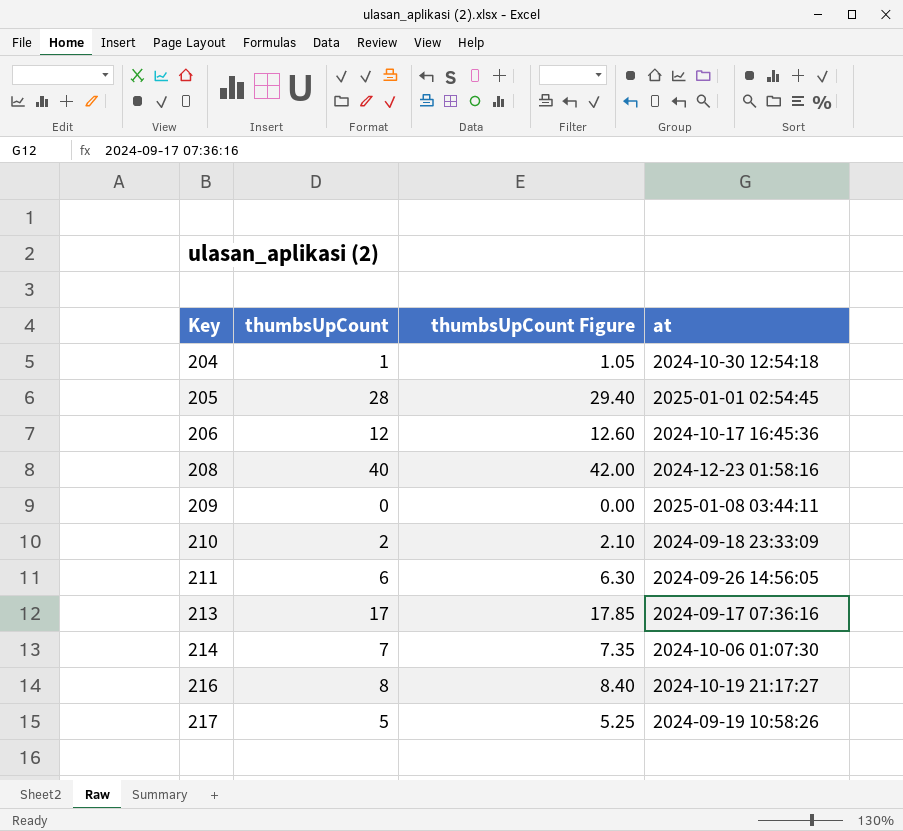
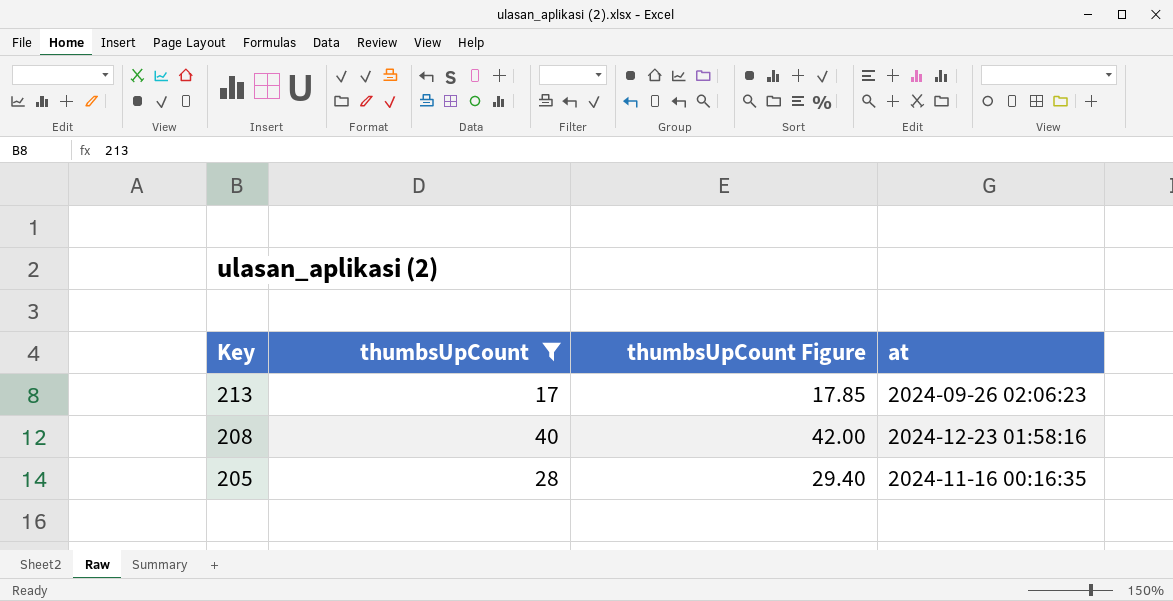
filter: none -> thumbsUpCount >= 17
row order: Key ascending -> Key descending
213 | at: 2024-09-17 07:36:16 -> 2024-09-26 02:06:23
205 | at: 2025-01-01 02:54:45 -> 2024-11-16 00:16:35

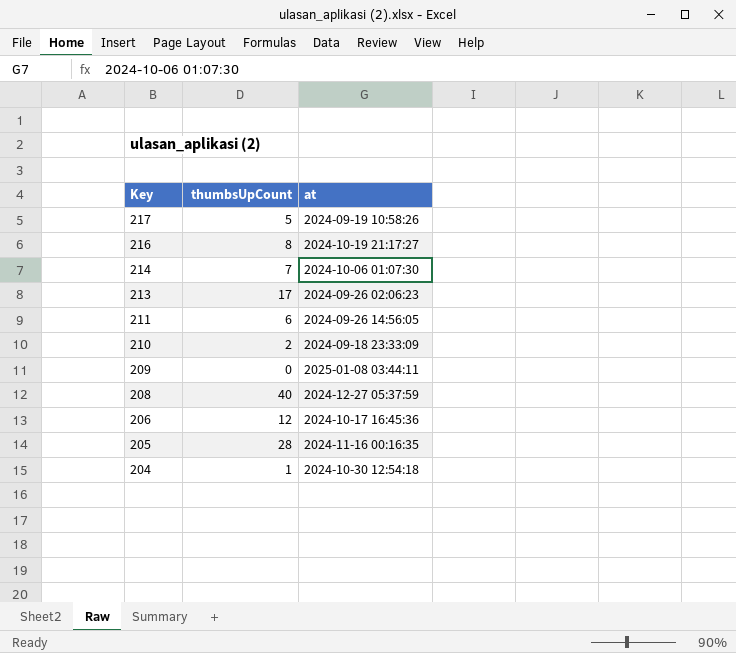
filter: thumbsUpCount >= 17 -> none
column thumbsUpCount Figure | formula: [thumbsUpCount] * 1.05 -> none
208 | at: 2024-12-23 01:58:16 -> 2024-12-27 05:37:59

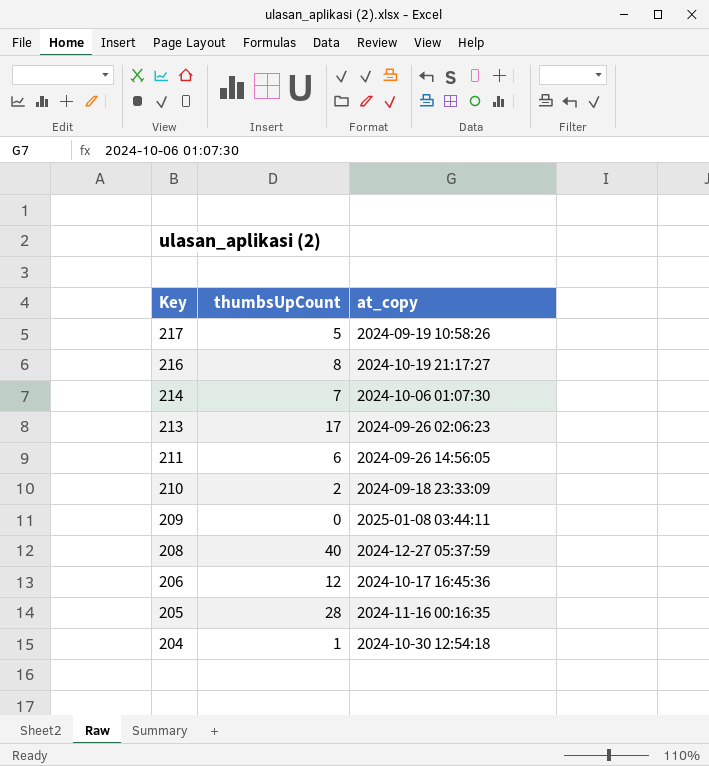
column name: at -> at_copy

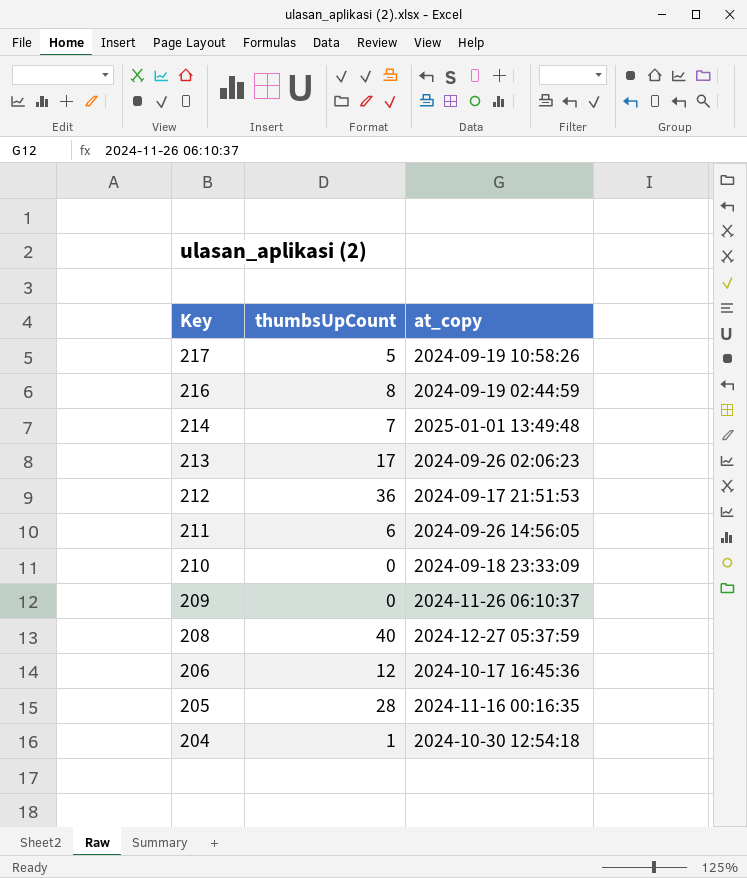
216 | at_copy: 2024-10-19 21:17:27 -> 2024-09-19 02:44:59
214 | at_copy: 2024-10-06 01:07:30 -> 2025-01-01 13:49:48
row 212: none -> 36 | 2024-09-17 21:51:53
210 | thumbsUpCount: 2 -> 0
209 | at_copy: 2025-01-08 03:44:11 -> 2024-11-26 06:10:37

